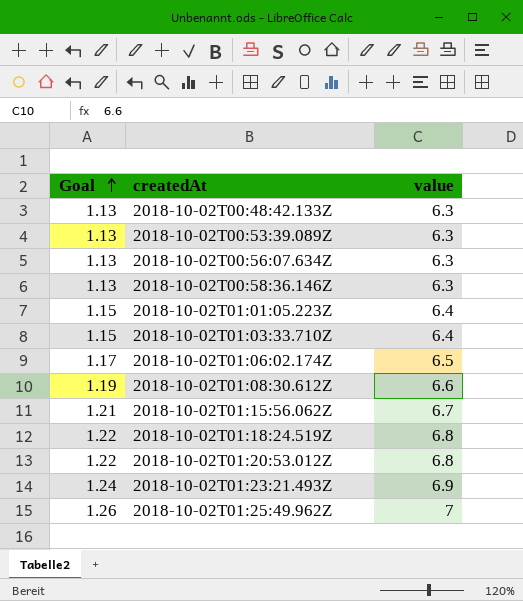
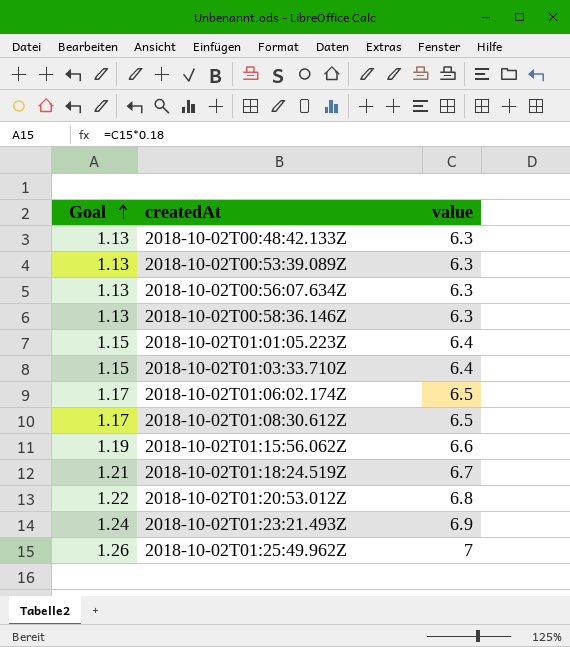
2018-10-02T01:08:30.612Z | Goal: 1.19 -> 1.17
2018-10-02T01:08:30.612Z | value: 6.6 -> 6.5
2018-10-02T01:15:56.062Z | Goal: 1.21 -> 1.19
2018-10-02T01:15:56.062Z | value: 6.7 -> 6.6
2018-10-02T01:18:24.519Z | Goal: 1.22 -> 1.21
2018-10-02T01:18:24.519Z | value: 6.8 -> 6.7

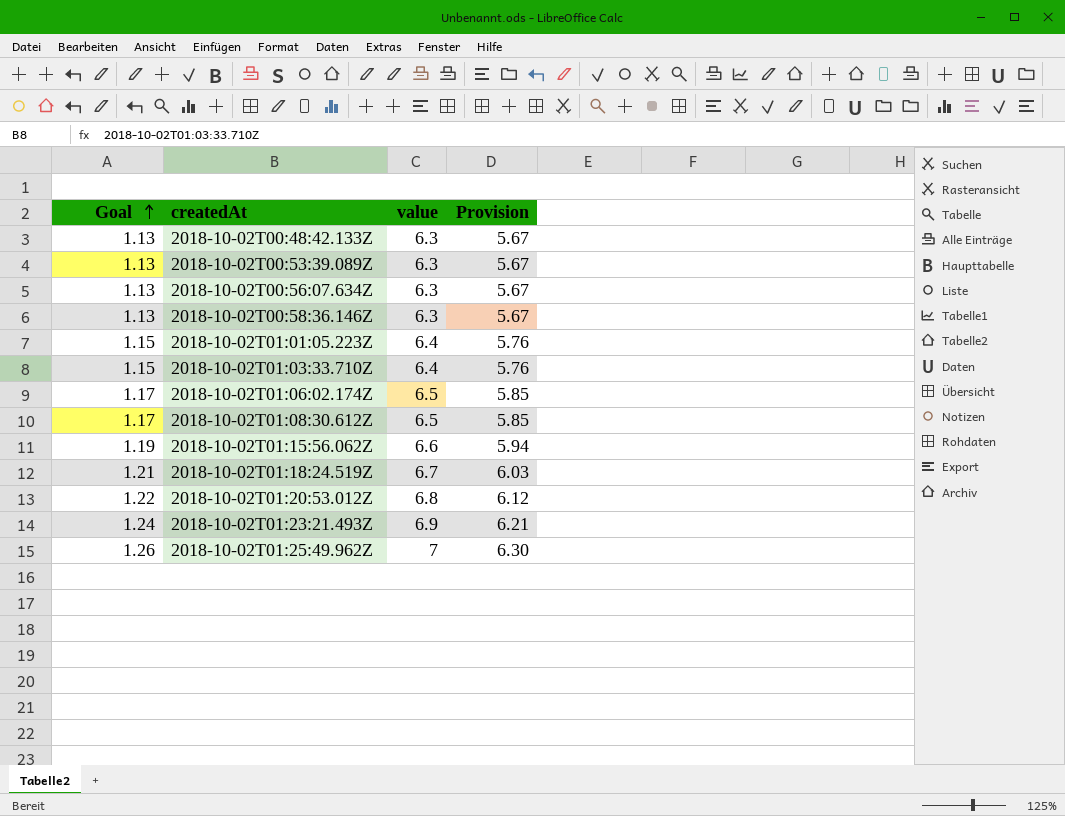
column Provision | formula: none -> [value] * 0.9

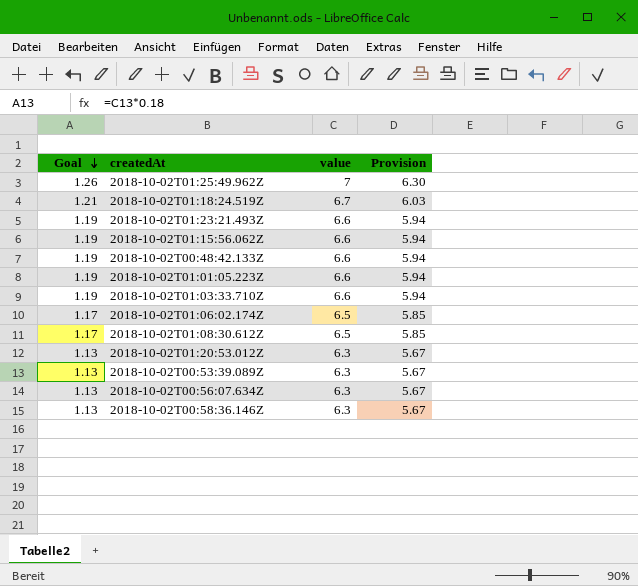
row order: Goal ascending -> Goal descending
2018-10-02T01:23:21.493Z | Goal: 1.24 -> 1.19
2018-10-02T01:23:21.493Z | value: 6.9 -> 6.6
2018-10-02T01:23:21.493Z | Provision: 6.21 -> 5.94
2018-10-02T00:48:42.133Z | Goal: 1.13 -> 1.19
2018-10-02T00:48:42.133Z | value: 6.3 -> 6.6
2018-10-02T00:48:42.133Z | Provision: 5.67 -> 5.94
2018-10-02T01:01:05.223Z | Goal: 1.15 -> 1.19
2018-10-02T01:01:05.223Z | value: 6.4 -> 6.6
2018-10-02T01:01:05.223Z | Provision: 5.76 -> 5.94
2018-10-02T01:03:33.710Z | Goal: 1.15 -> 1.19
2018-10-02T01:03:33.710Z | value: 6.4 -> 6.6
2018-10-02T01:03:33.710Z | Provision: 5.76 -> 5.94
2018-10-02T01:20:53.012Z | Goal: 1.22 -> 1.13
2018-10-02T01:20:53.012Z | value: 6.8 -> 6.3
2018-10-02T01:20:53.012Z | Provision: 6.12 -> 5.67

